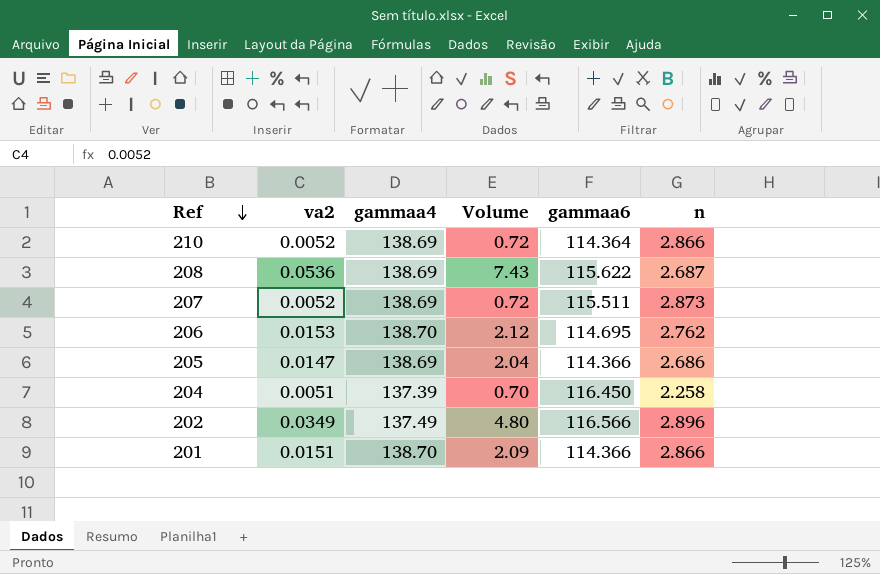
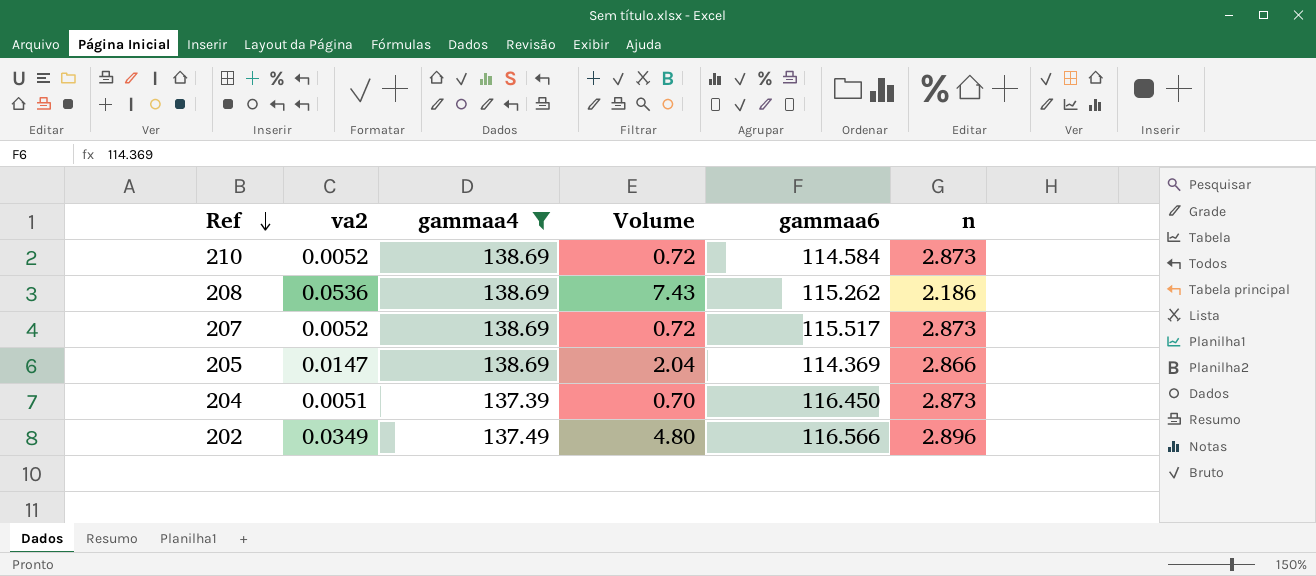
filter: none -> gammaa4 != 138.70
210 | gammaa6: 114.364 -> 114.584
210 | n: 2.866 -> 2.873
208 | gammaa6: 115.622 -> 115.262
208 | n: 2.687 -> 2.186
207 | gammaa6: 115.511 -> 115.517
205 | gammaa6: 114.366 -> 114.369
205 | n: 2.686 -> 2.866
204 | n: 2.258 -> 2.873

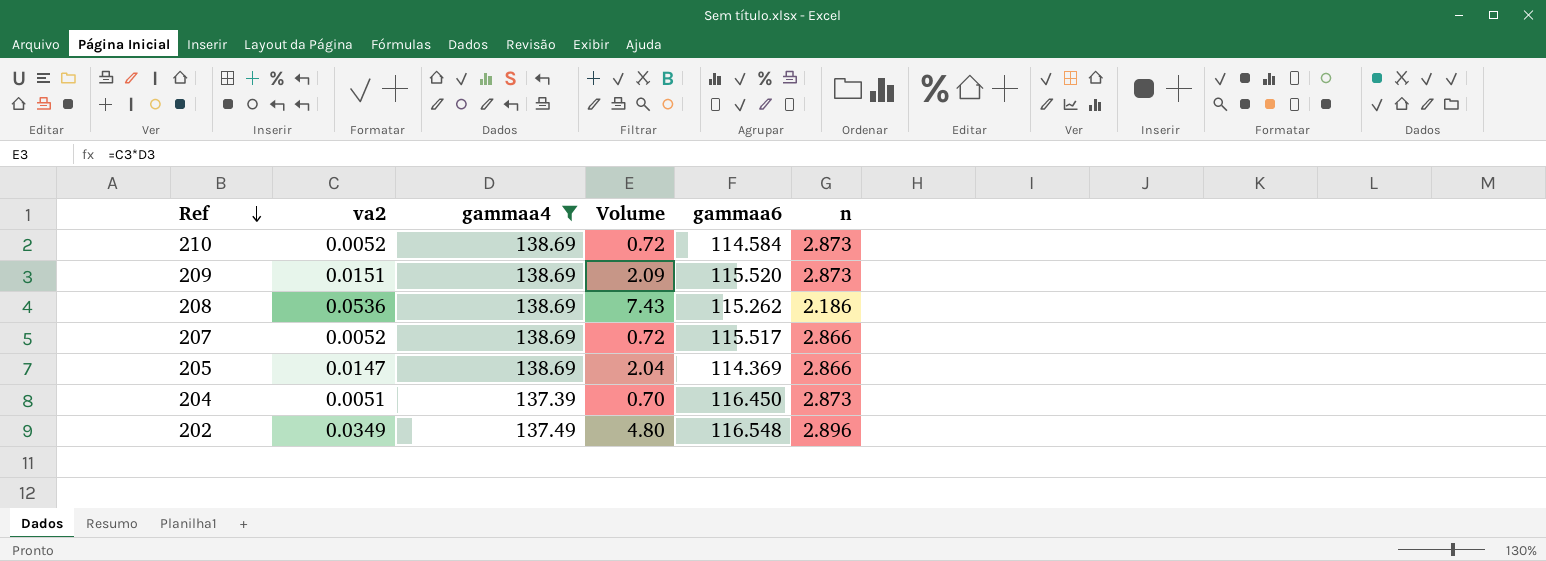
row 209: none -> 0.0151 | 138.69 | 2.09 | 115.520 | 2.873
207 | n: 2.873 -> 2.866
202 | gammaa6: 116.566 -> 116.548

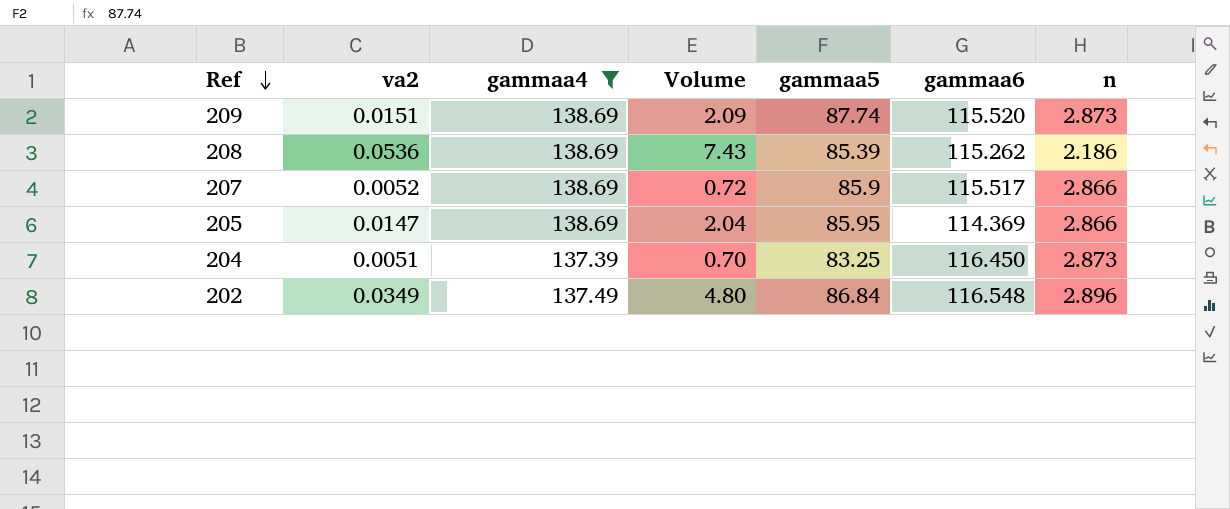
column gammaa5 | position: none -> 5
row 210: 0.0052 | 138.69 | 0.72 | 114.584 | 2.873 -> none

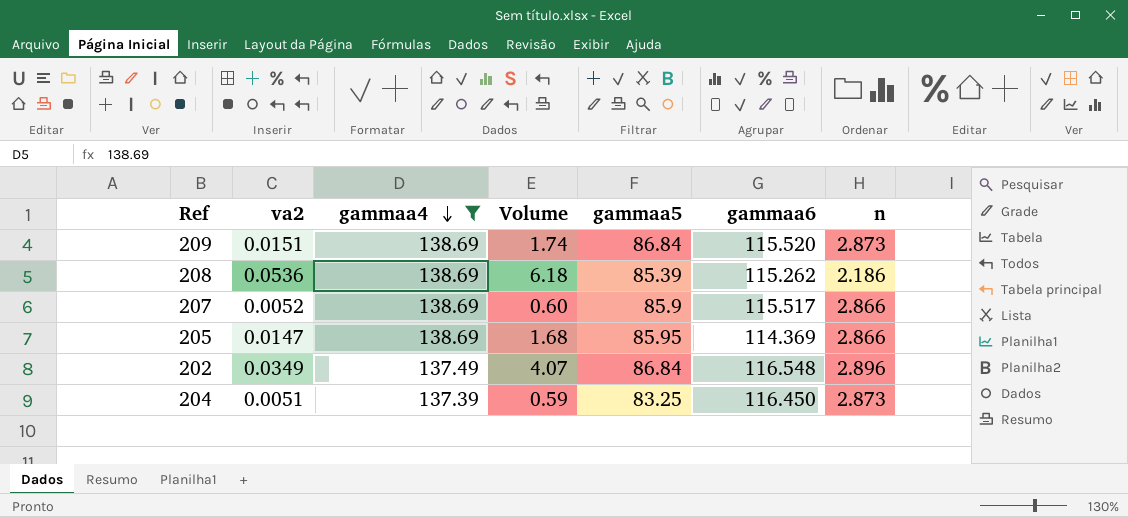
row order: Ref descending -> gammaa4 descending
column Volume | formula: [va2] * [gammaa4] -> [va2] * [gammaa6]
209 | gammaa5: 87.74 -> 86.84

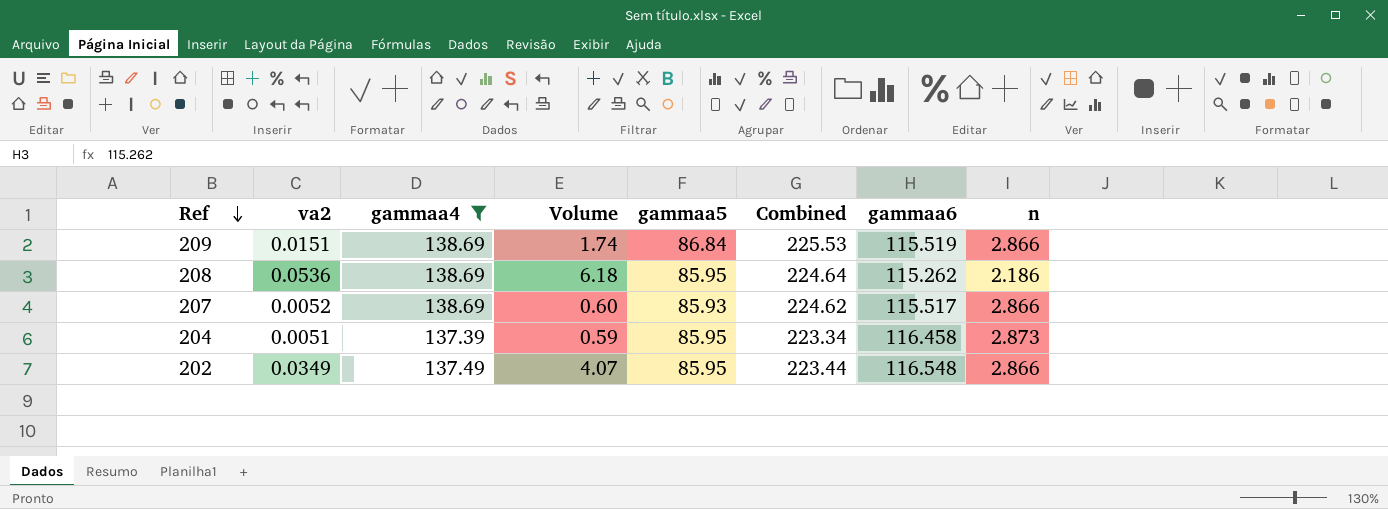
row order: gammaa4 descending -> Ref descending
column Combined | formula: none -> [gammaa4] + [gammaa5]
row 205: 0.0147 | 138.69 | 1.68 | 85.95 | 114.369 | 2.866 -> none
209 | gammaa6: 115.520 -> 115.519
209 | n: 2.873 -> 2.866
208 | gammaa5: 85.39 -> 85.95
207 | gammaa5: 85.9 -> 85.93
204 | gammaa5: 83.25 -> 85.95
204 | gammaa6: 116.450 -> 116.458
202 | gammaa5: 86.84 -> 85.95
202 | n: 2.896 -> 2.866

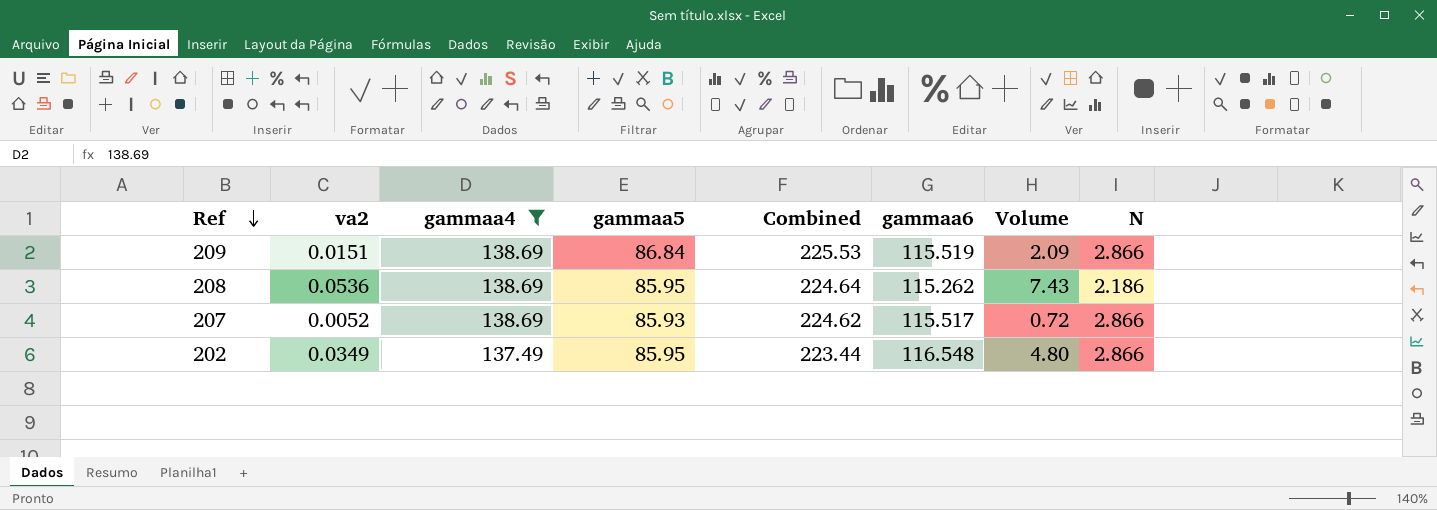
column Volume | formula: [va2] * [gammaa6] -> [va2] * [gammaa4]
column Volume | position: 4 -> 7
column name: n -> N
row 204: 0.0051 | 137.39 | 0.59 | 85.95 | 223.34 | 116.458 | 2.873 -> none

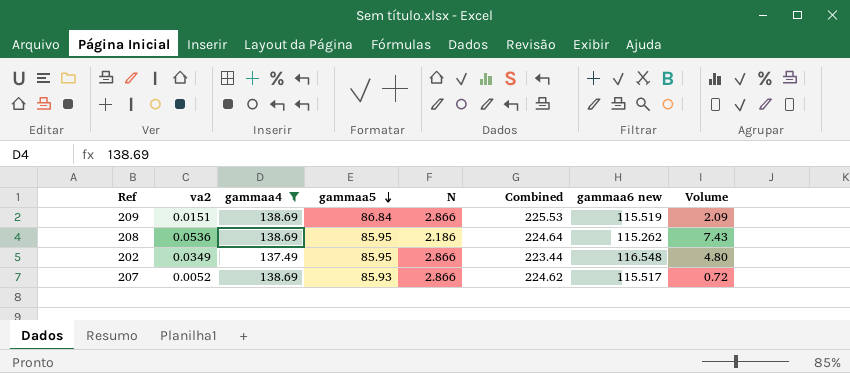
row order: Ref descending -> gammaa5 descending
column N | position: 8 -> 5
column name: gammaa6 -> gammaa6 new

